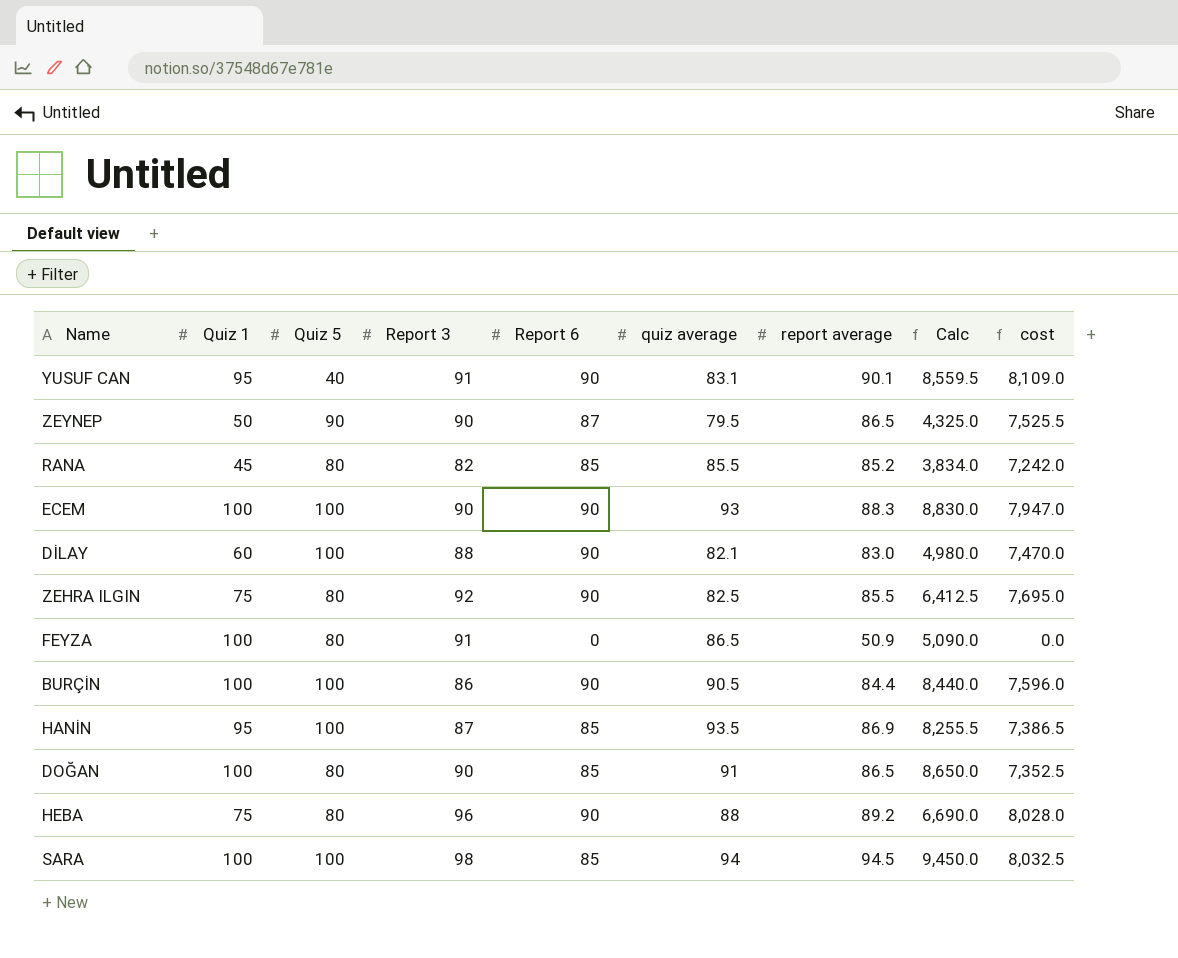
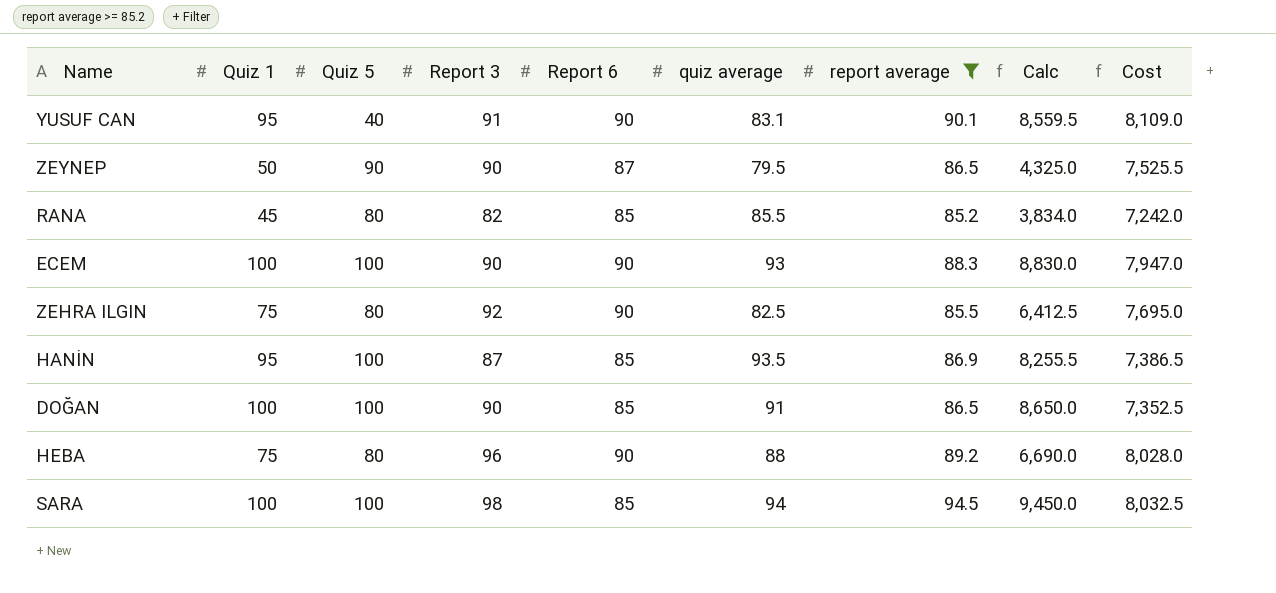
filter: none -> report average >= 85.2
column name: cost -> Cost
DOĞAN | Quiz 5: 80 -> 100

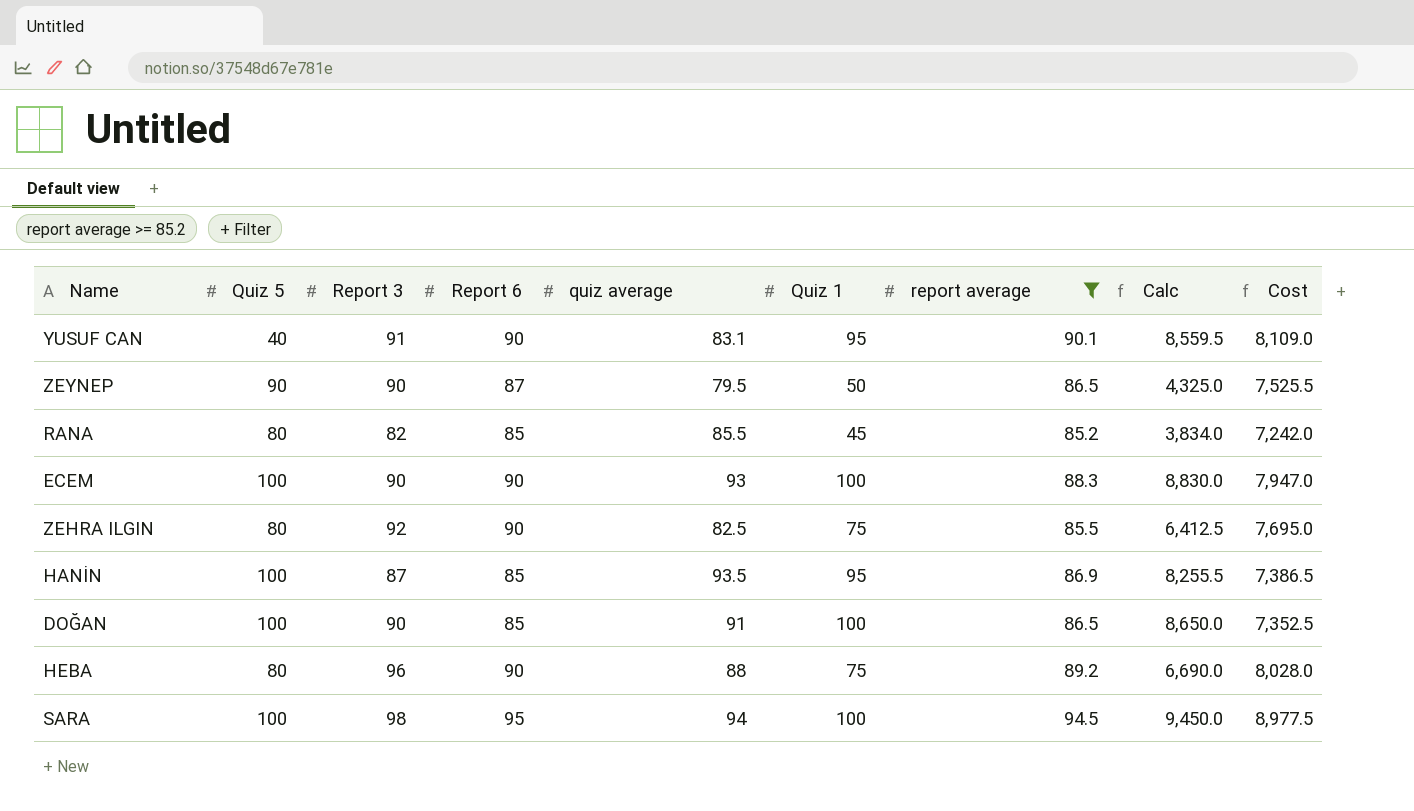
column Quiz 1 | position: 2 -> 6
SARA | Report 6: 85 -> 95
SARA | Cost: 8,032.5 -> 8,977.5

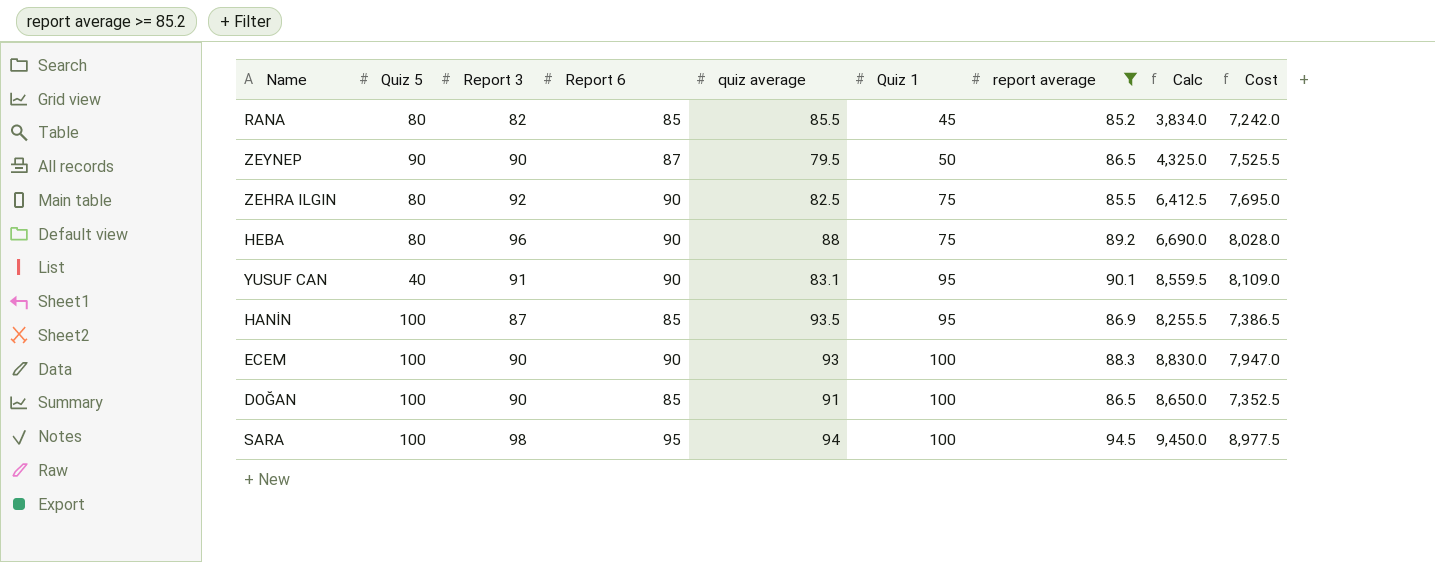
row order: none -> Quiz 1 ascending

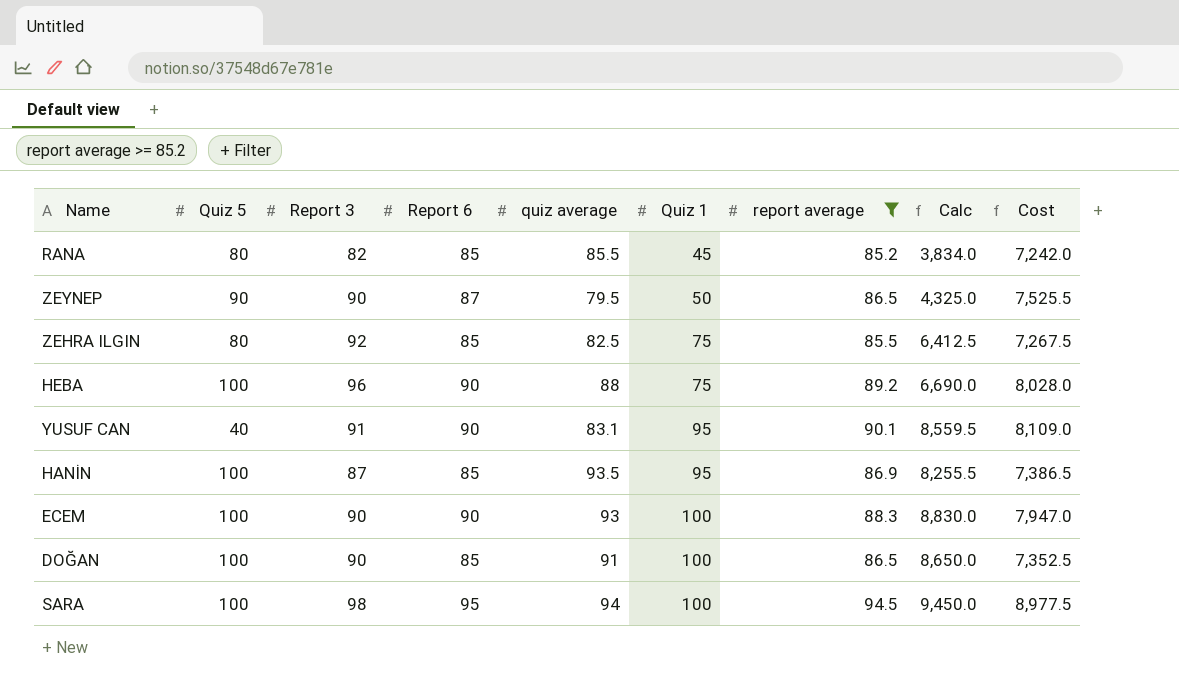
ZEHRA ILGIN | Report 6: 90 -> 85
ZEHRA ILGIN | Cost: 7,695.0 -> 7,267.5
HEBA | Quiz 5: 80 -> 100

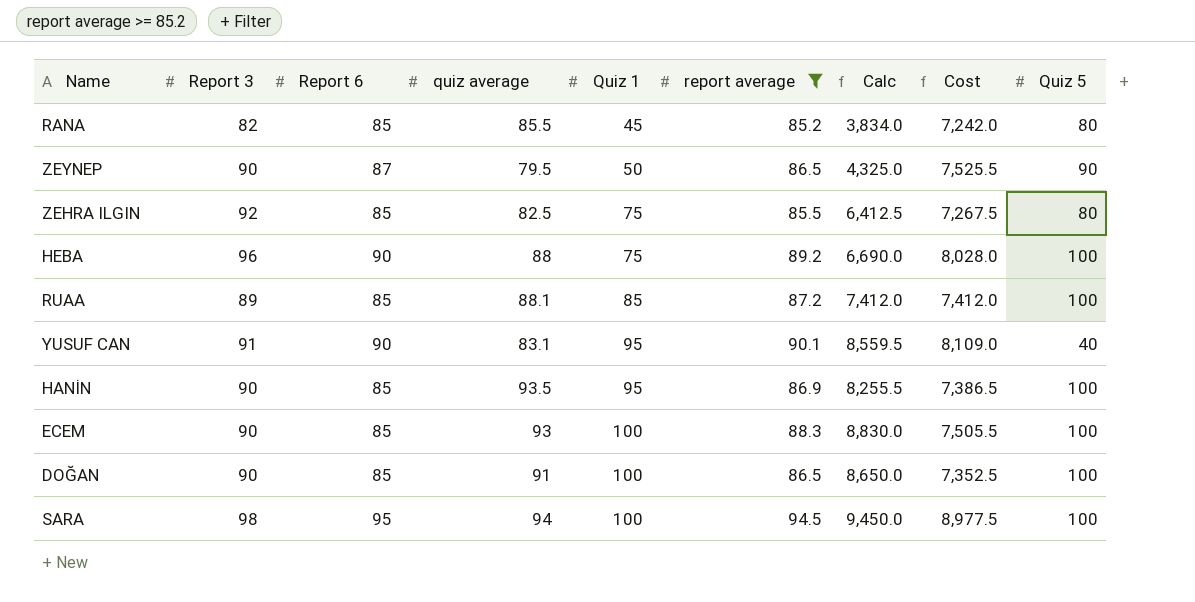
column Quiz 5 | position: 2 -> 9
row RUAA: none -> 89 | 85 | 88.1 | 85 | 87.2 | 7,412.0 | 7,412.0 | 100
HANİN | Report 3: 87 -> 90
ECEM | Report 6: 90 -> 85
ECEM | Cost: 7,947.0 -> 7,505.5

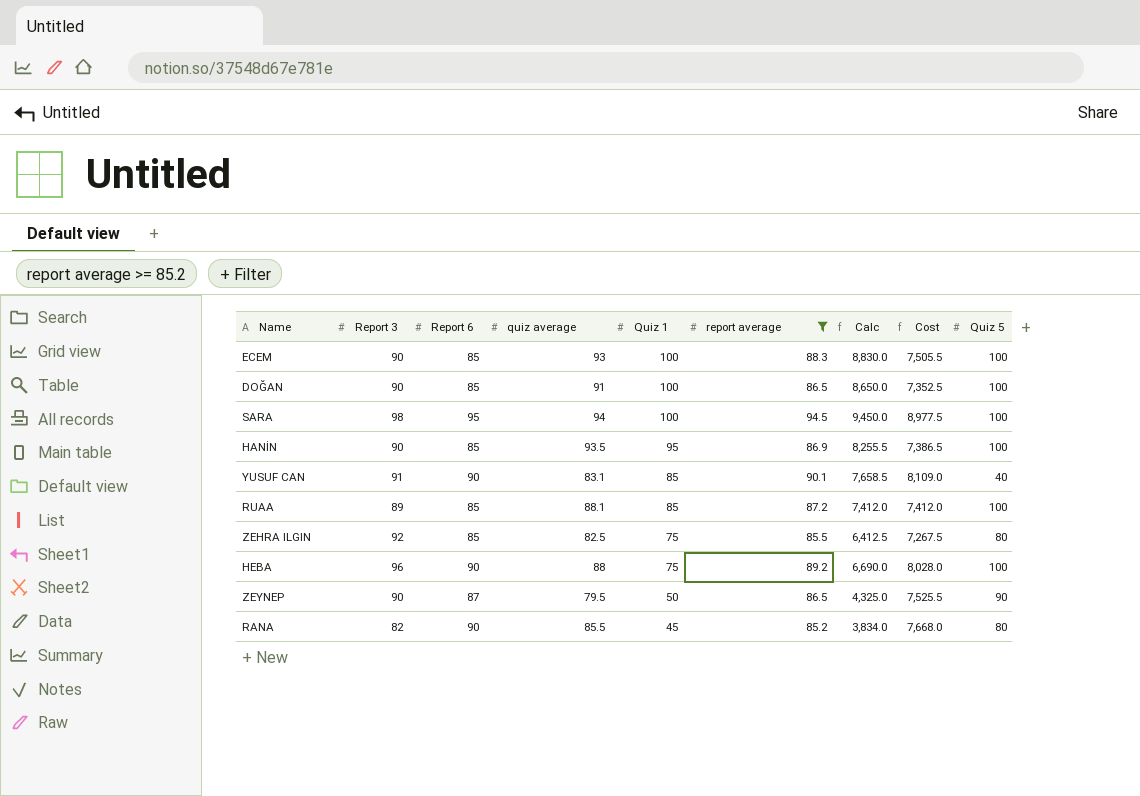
row order: Quiz 1 ascending -> Quiz 1 descending
YUSUF CAN | Quiz 1: 95 -> 85
YUSUF CAN | Calc: 8,559.5 -> 7,658.5
RANA | Report 6: 85 -> 90
RANA | Cost: 7,242.0 -> 7,668.0

